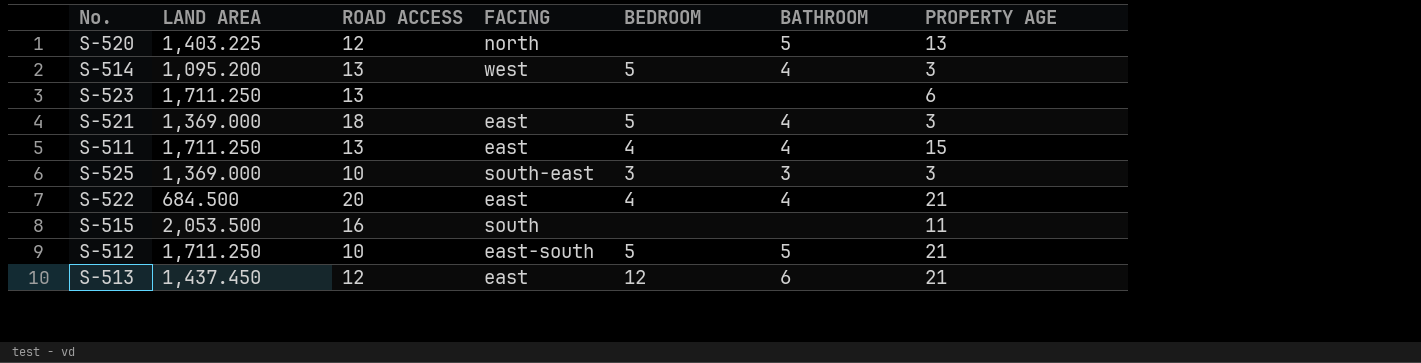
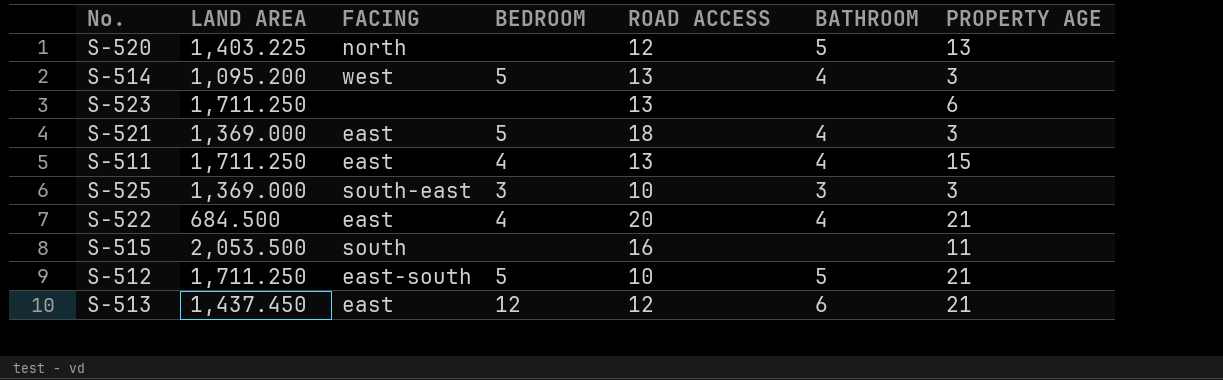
column ROAD ACCESS | position: 3 -> 5

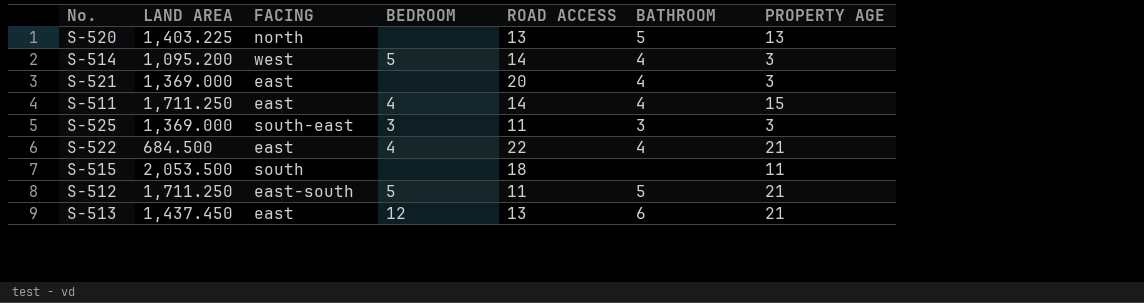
row S-523: 1,711.250 | none | none | 13 | none | 6 -> none
S-520 | ROAD ACCESS: 12 -> 13
S-514 | ROAD ACCESS: 13 -> 14
S-521 | BEDROOM: 5 -> none
S-521 | ROAD ACCESS: 18 -> 20
S-511 | ROAD ACCESS: 13 -> 14
S-525 | ROAD ACCESS: 10 -> 11
S-522 | ROAD ACCESS: 20 -> 22
S-515 | ROAD ACCESS: 16 -> 18
S-512 | ROAD ACCESS: 10 -> 11
S-513 | ROAD ACCESS: 12 -> 13

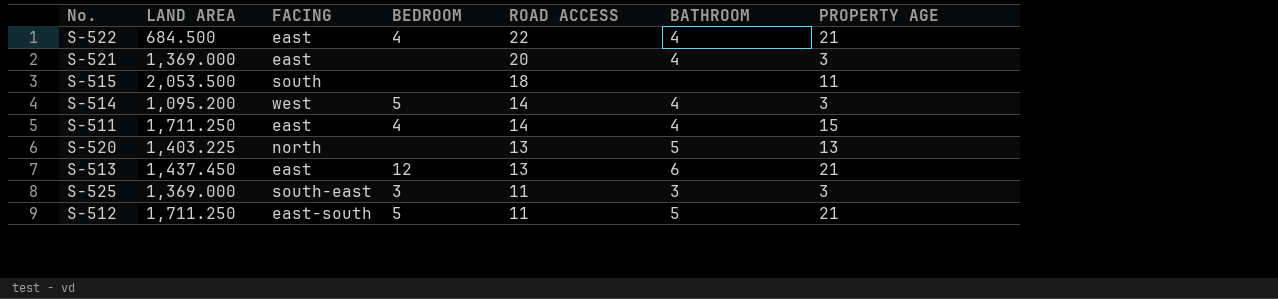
row order: none -> ROAD ACCESS descending

